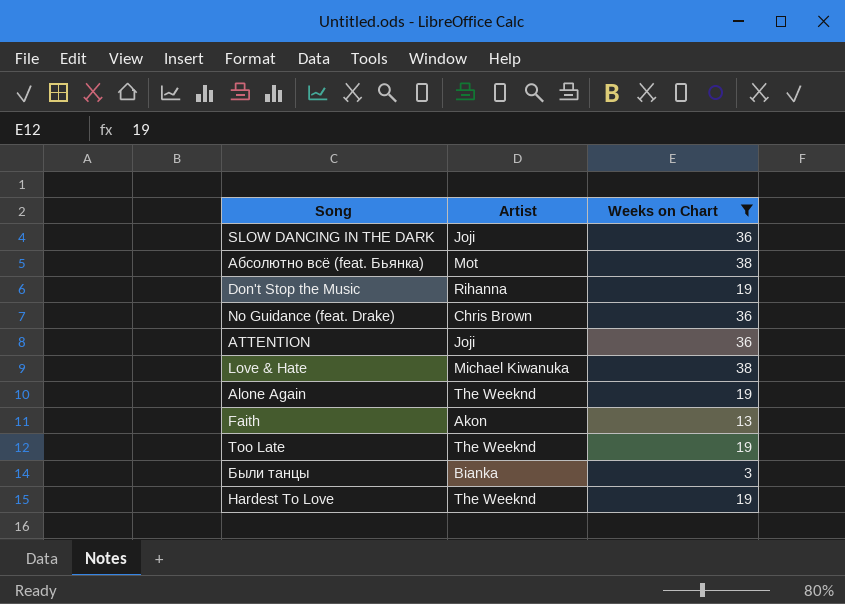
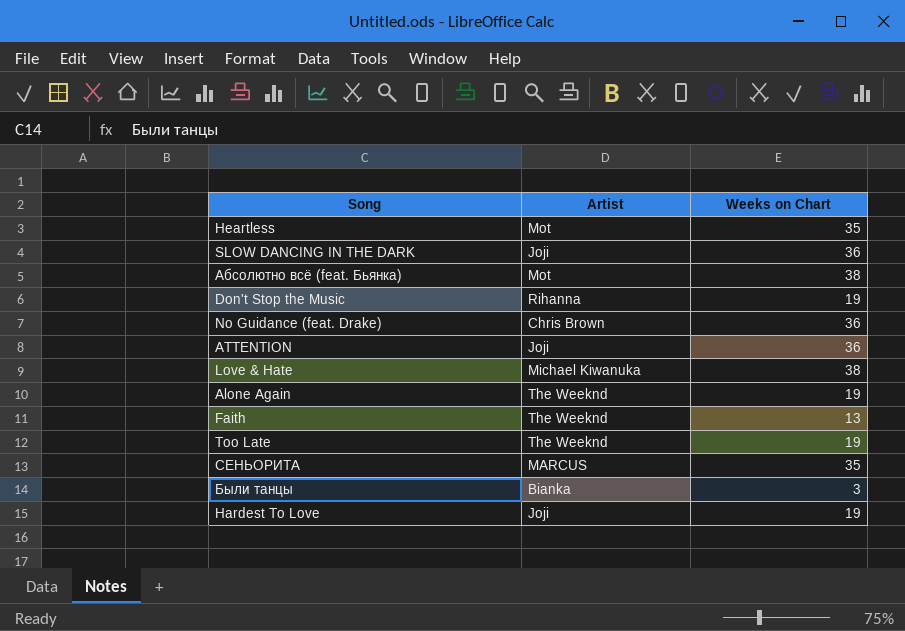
filter: Weeks on Chart != 35 -> none
Faith | Artist: Akon -> The Weeknd
Hardest To Love | Artist: The Weeknd -> Joji

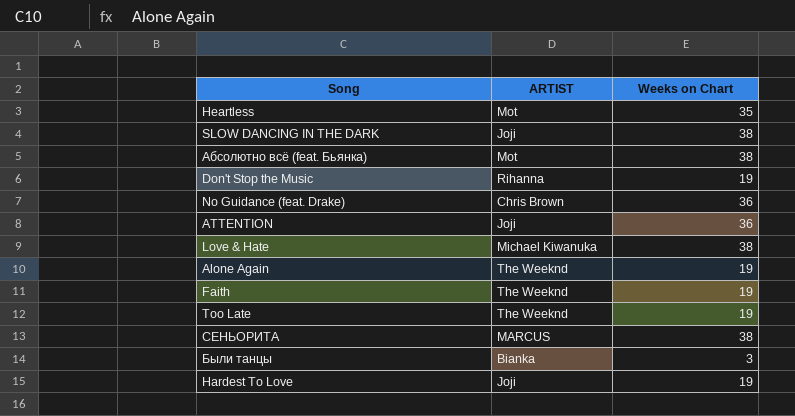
column name: Artist -> ARTIST
SLOW DANCING IN THE DARK | Weeks on Chart: 36 -> 38
Faith | Weeks on Chart: 13 -> 19
СЕНЬОРИТА | Weeks on Chart: 35 -> 38

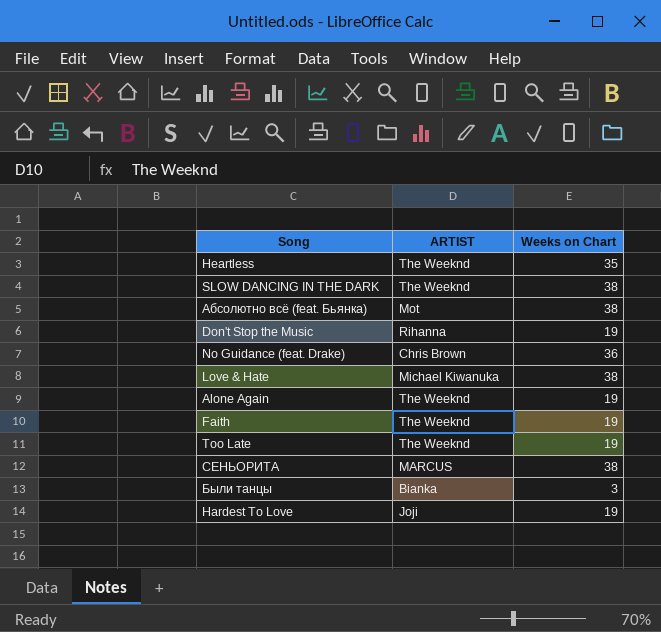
row ATTENTION: Joji | 36 -> none
Heartless | ARTIST: Mot -> The Weeknd
SLOW DANCING IN THE DARK | ARTIST: Joji -> The Weeknd

